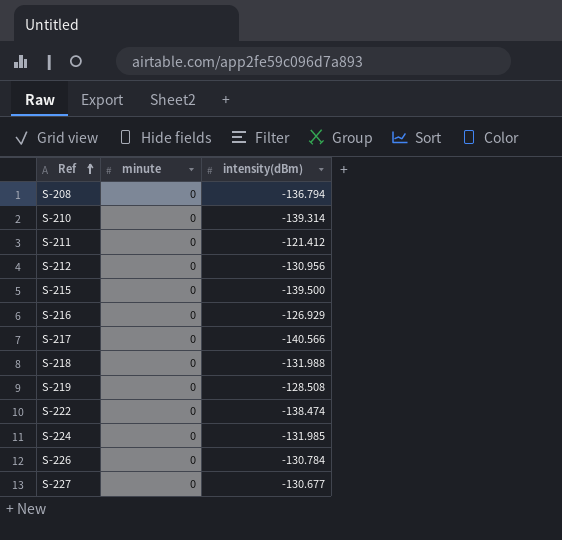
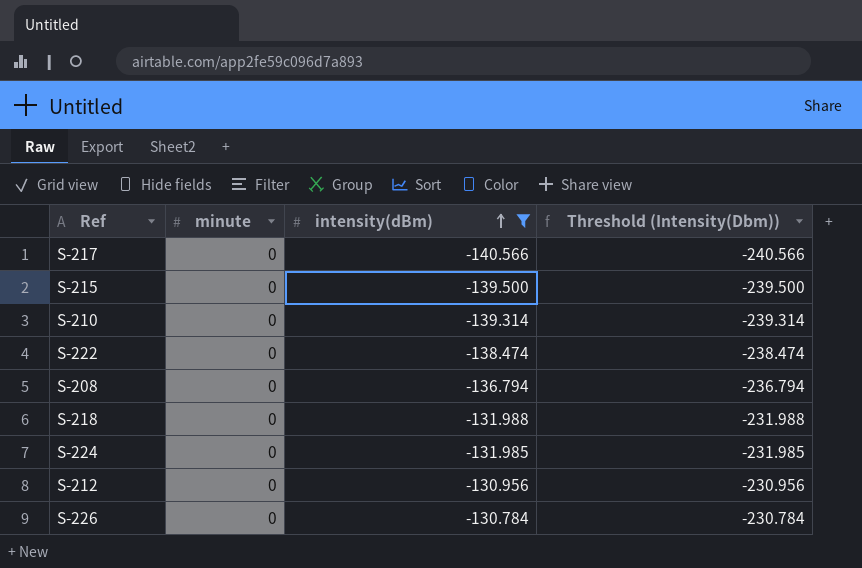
filter: none -> intensity(dBm) <= -130.784
row order: Ref ascending -> intensity(dBm) ascending
column Threshold (Intensity(Dbm)) | formula: none -> [intensity(dBm)] - 100

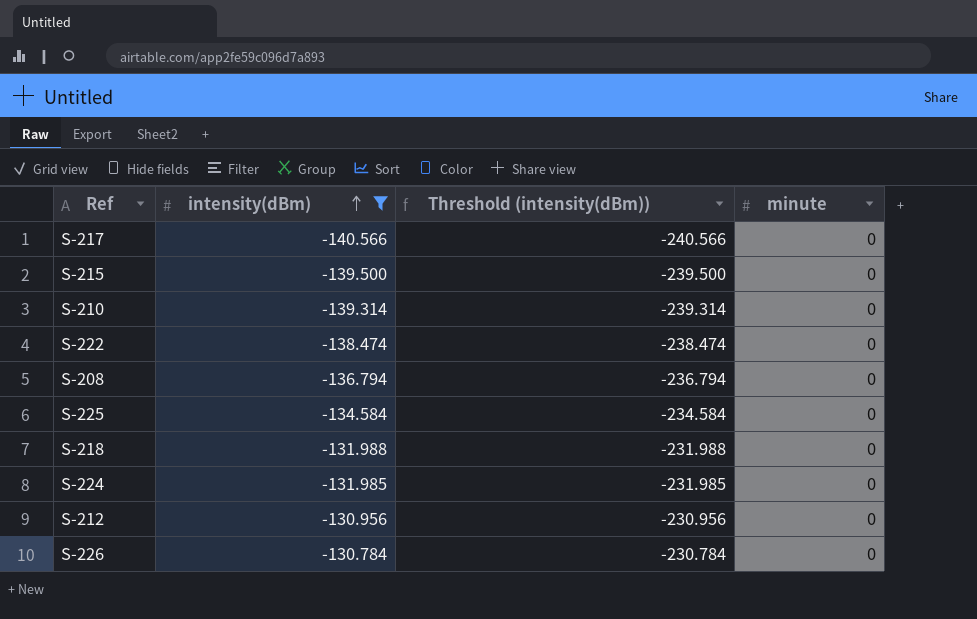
column name: Threshold (Intensity(Dbm)) -> Threshold (intensity(dBm))
column minute | position: 2 -> 4
row S-225: none -> -134.584 | -234.584 | 0

